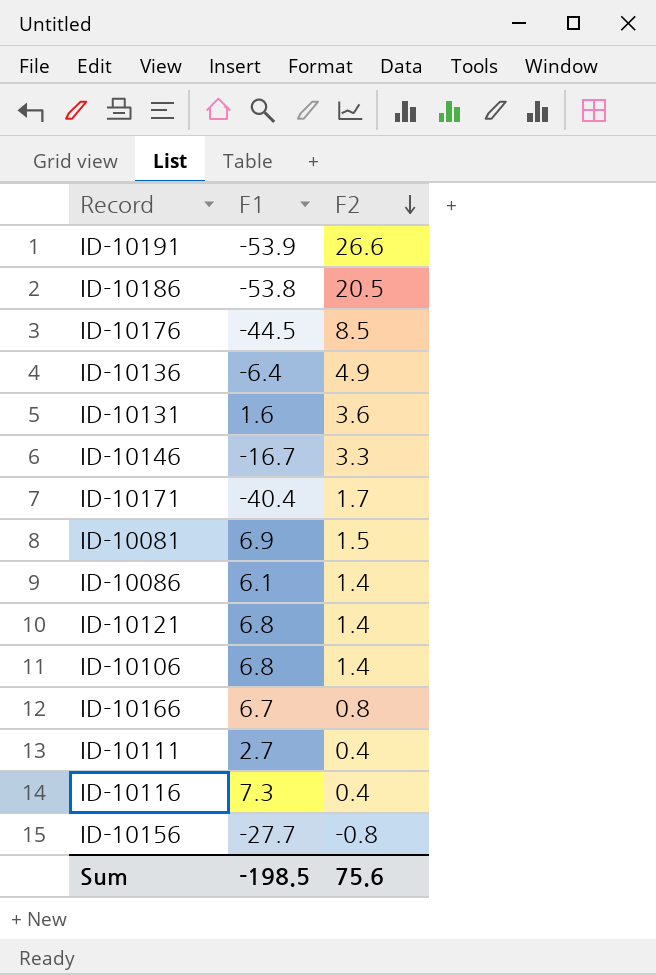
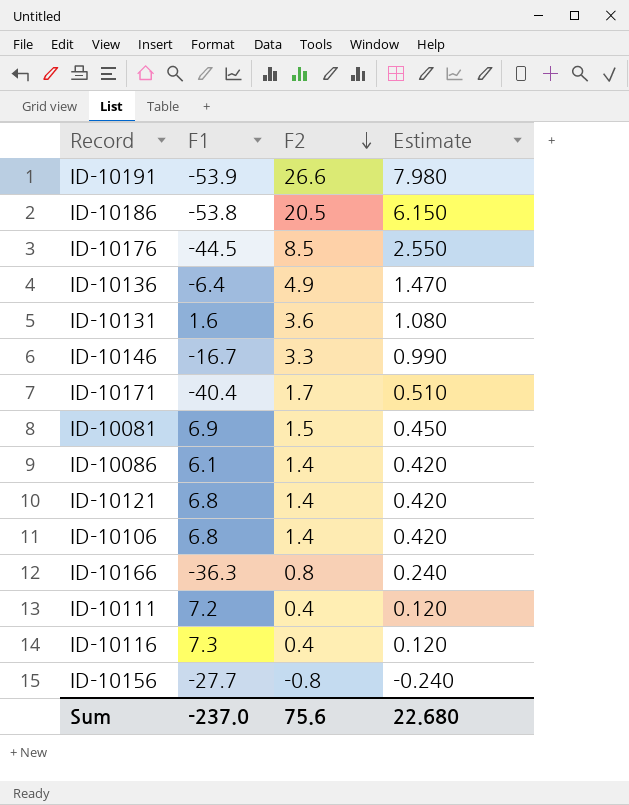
column Estimate | formula: none -> [F2] * 0.3
ID-10166 | F1: 6.7 -> -36.3
ID-10111 | F1: 2.7 -> 7.2
Sum | F1: -198.5 -> -237.0

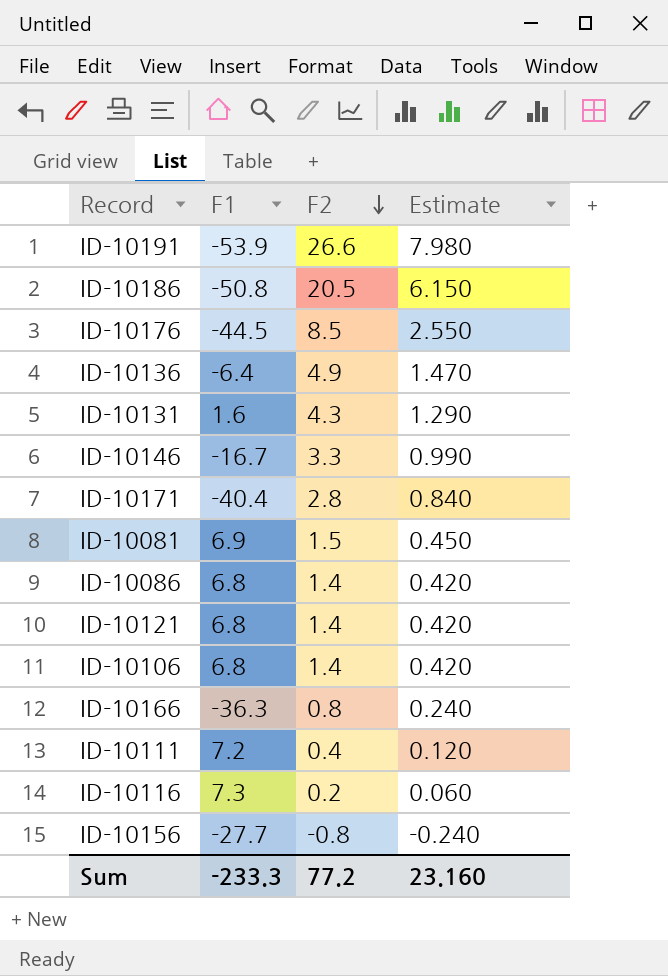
ID-10186 | F1: -53.8 -> -50.8
ID-10131 | F2: 3.6 -> 4.3
ID-10131 | Estimate: 1.080 -> 1.290
ID-10171 | F2: 1.7 -> 2.8
ID-10171 | Estimate: 0.510 -> 0.840
ID-10086 | F1: 6.1 -> 6.8
ID-10116 | F2: 0.4 -> 0.2
ID-10116 | Estimate: 0.120 -> 0.060
Sum | F1: -237.0 -> -233.3
Sum | F2: 75.6 -> 77.2
Sum | Estimate: 22.680 -> 23.160

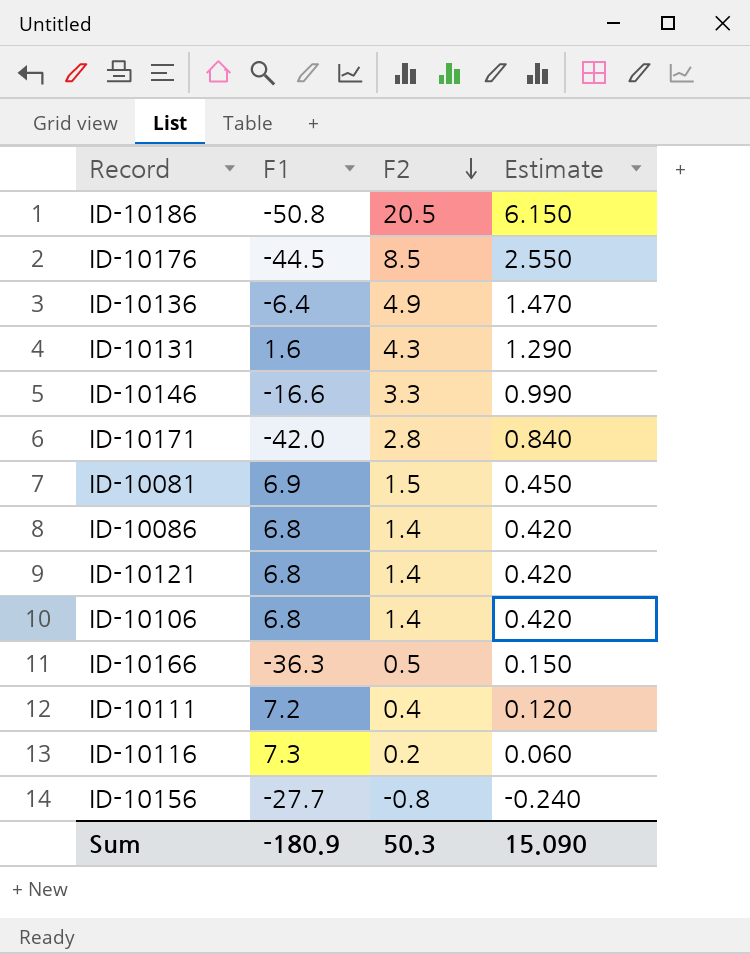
row ID-10191: -53.9 | 26.6 | 7.980 -> none
ID-10146 | F1: -16.7 -> -16.6
ID-10171 | F1: -40.4 -> -42.0
ID-10166 | F2: 0.8 -> 0.5
ID-10166 | Estimate: 0.240 -> 0.150
Sum | F1: -233.3 -> -180.9
Sum | F2: 77.2 -> 50.3
Sum | Estimate: 23.160 -> 15.090

